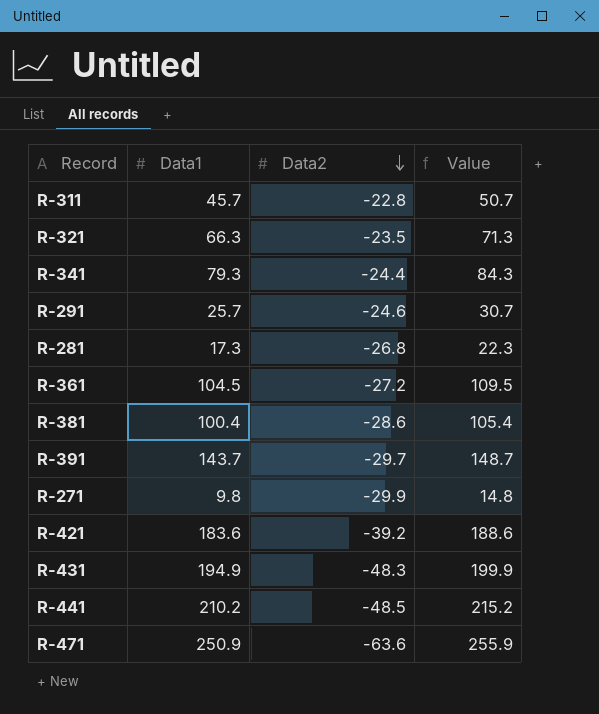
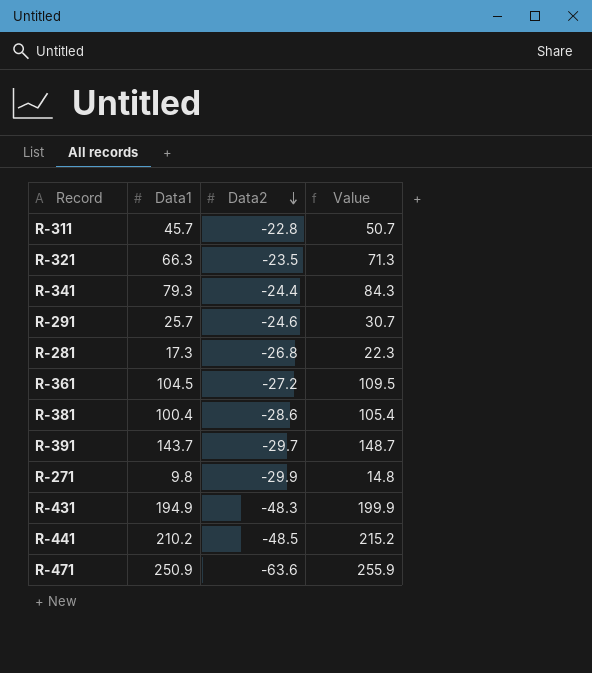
row R-421: 183.6 | -39.2 | 188.6 -> none

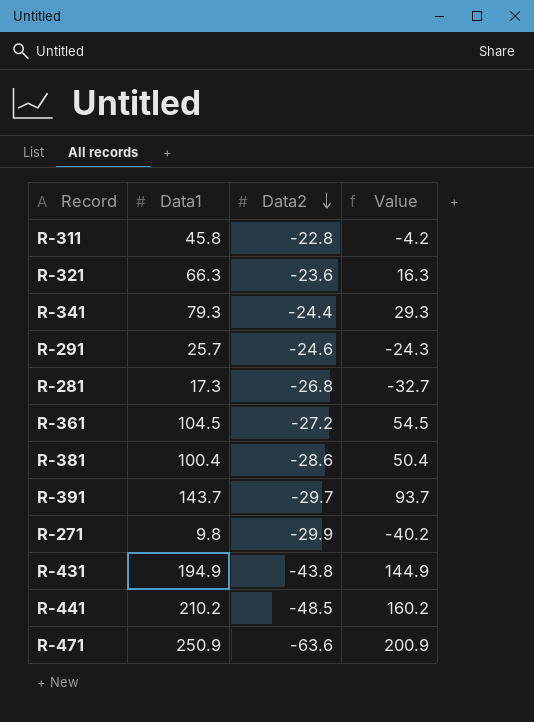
column Value | formula: [Data1] + 5 -> [Data1] - 50
R-311 | Data1: 45.7 -> 45.8
R-321 | Data2: -23.5 -> -23.6
R-431 | Data2: -48.3 -> -43.8

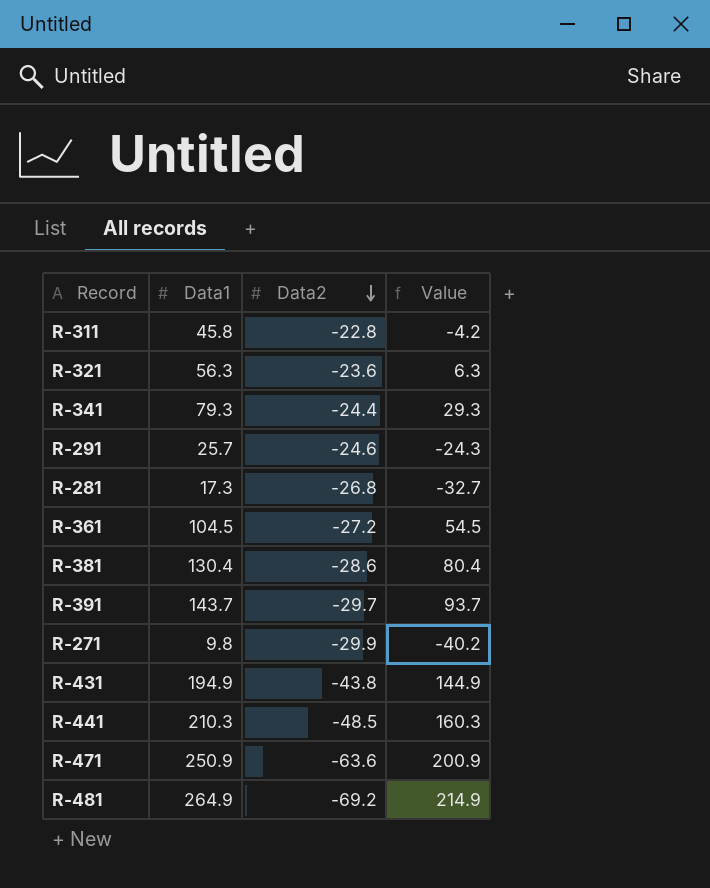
R-321 | Data1: 66.3 -> 56.3
R-321 | Value: 16.3 -> 6.3
R-381 | Data1: 100.4 -> 130.4
R-381 | Value: 50.4 -> 80.4
R-441 | Data1: 210.2 -> 210.3
R-441 | Value: 160.2 -> 160.3
row R-481: none -> 264.9 | -69.2 | 214.9

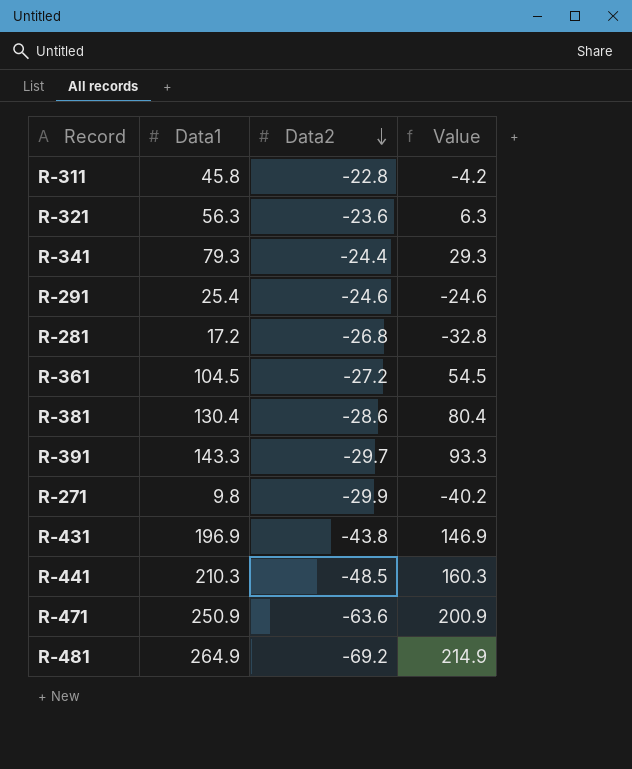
R-291 | Data1: 25.7 -> 25.4
R-291 | Value: -24.3 -> -24.6
R-281 | Data1: 17.3 -> 17.2
R-281 | Value: -32.7 -> -32.8
R-391 | Data1: 143.7 -> 143.3
R-391 | Value: 93.7 -> 93.3
R-431 | Data1: 194.9 -> 196.9
R-431 | Value: 144.9 -> 146.9

